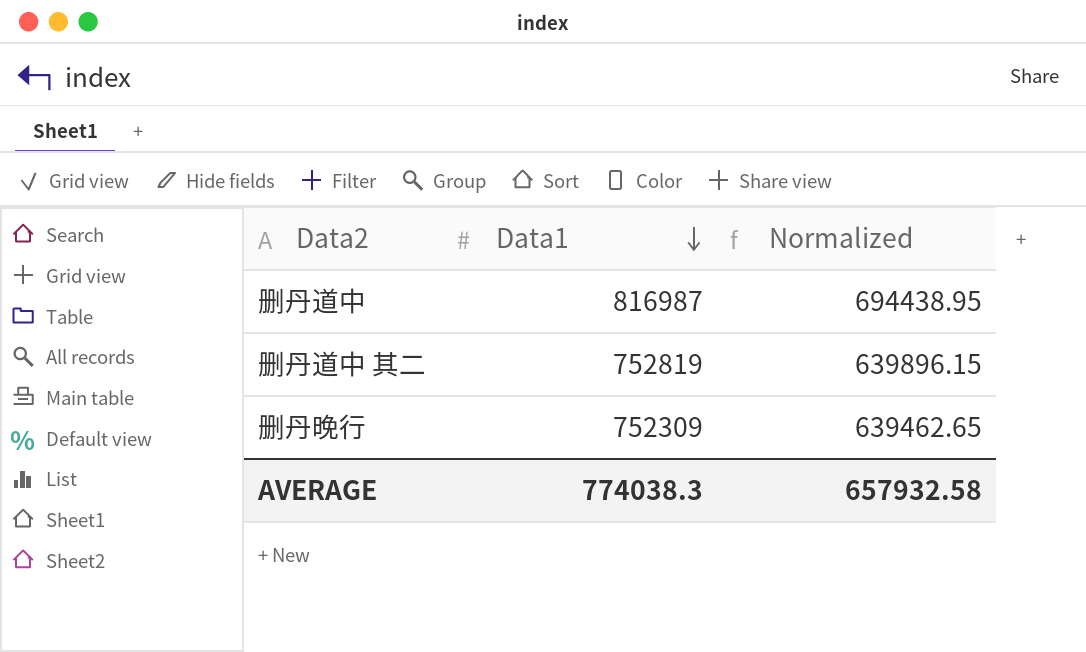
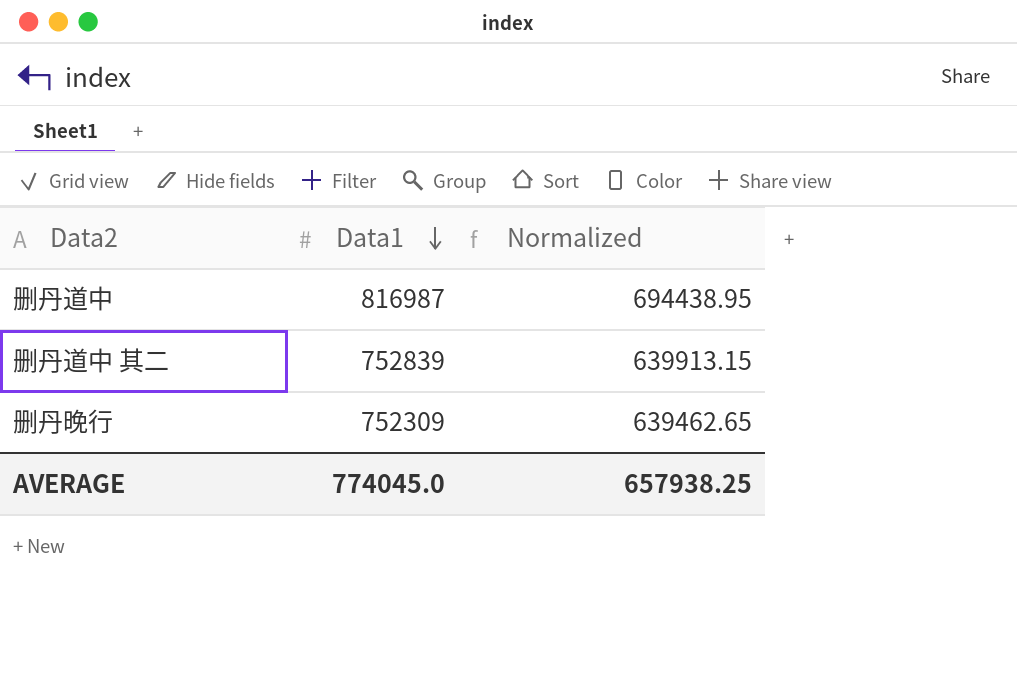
删丹道中 其二 | Data1: 752819 -> 752839
删丹道中 其二 | Normalized: 639896.15 -> 639913.15
AVERAGE | Data1: 774038.3 -> 774045.0
AVERAGE | Normalized: 657932.58 -> 657938.25

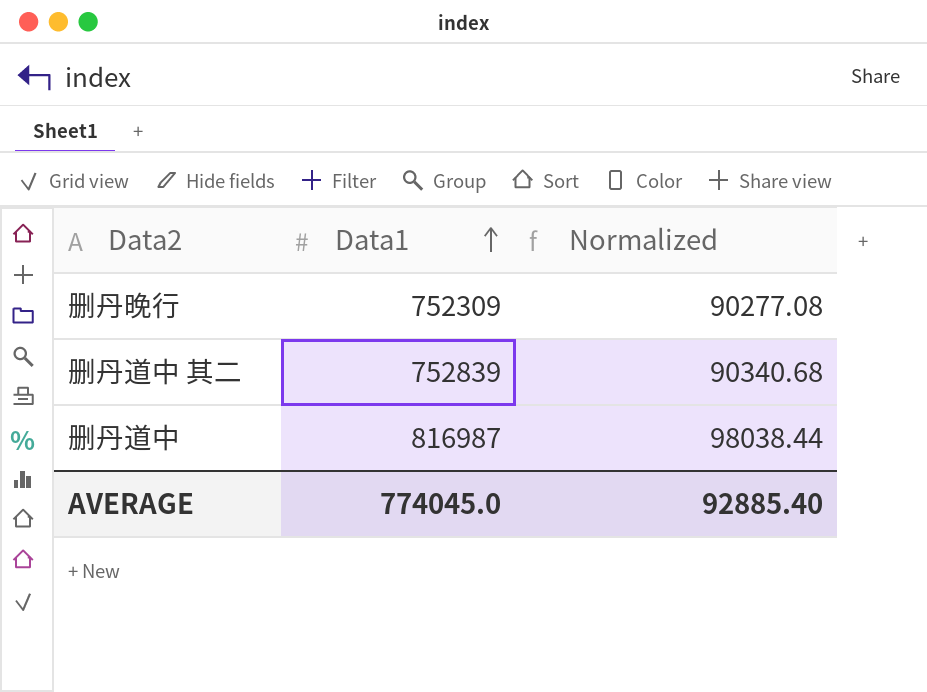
row order: Data1 descending -> Data1 ascending
column Normalized | formula: [Data1] * 0.85 -> [Data1] * 0.12
AVERAGE | Normalized: 657938.25 -> 92885.40

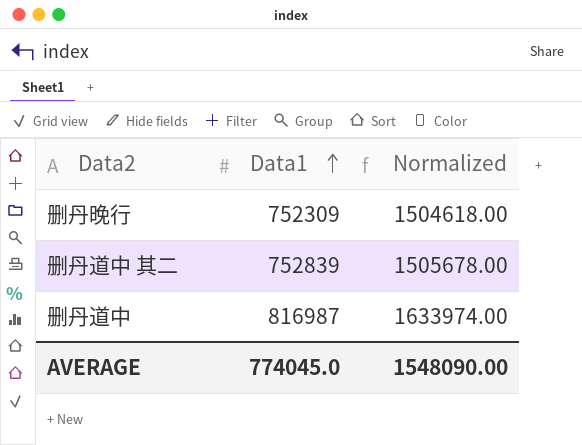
column Normalized | formula: [Data1] * 0.12 -> [Data1] * 2
AVERAGE | Normalized: 92885.40 -> 1548090.00

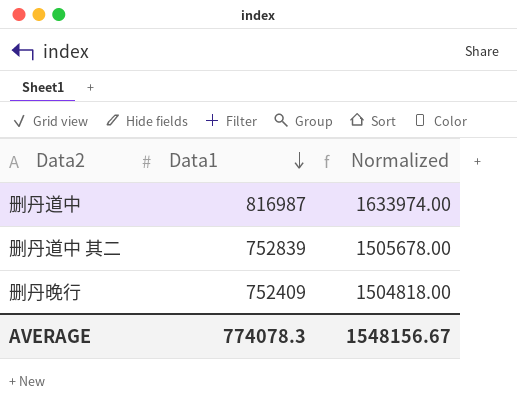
row order: Data1 ascending -> Data1 descending
删丹晚行 | Data1: 752309 -> 752409
删丹晚行 | Normalized: 1504618.00 -> 1504818.00
AVERAGE | Data1: 774045.0 -> 774078.3
AVERAGE | Normalized: 1548090.00 -> 1548156.67

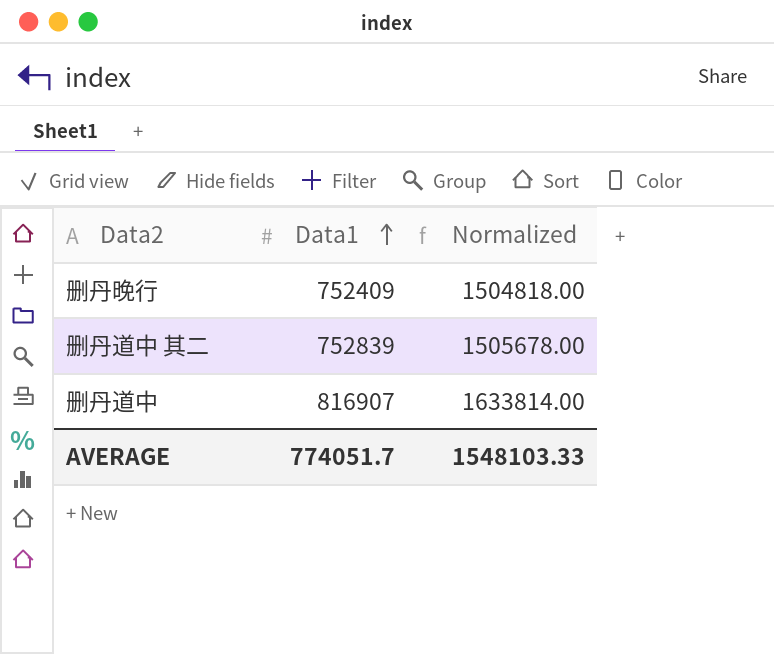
row order: Data1 descending -> Data1 ascending
删丹道中 | Data1: 816987 -> 816907
删丹道中 | Normalized: 1633974.00 -> 1633814.00
AVERAGE | Data1: 774078.3 -> 774051.7
AVERAGE | Normalized: 1548156.67 -> 1548103.33

